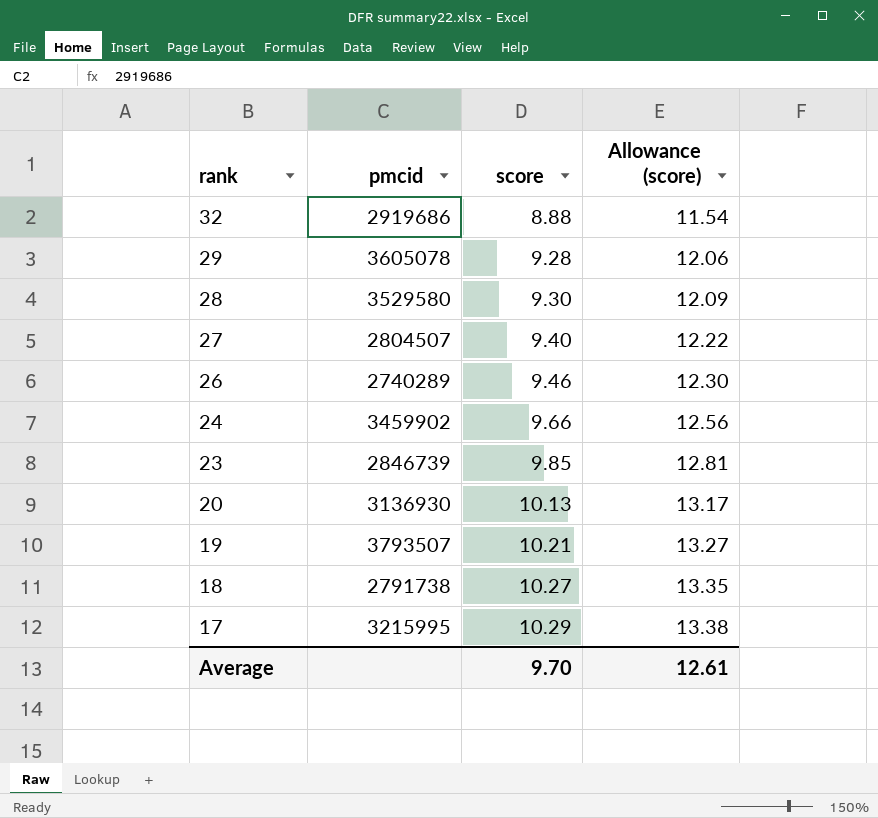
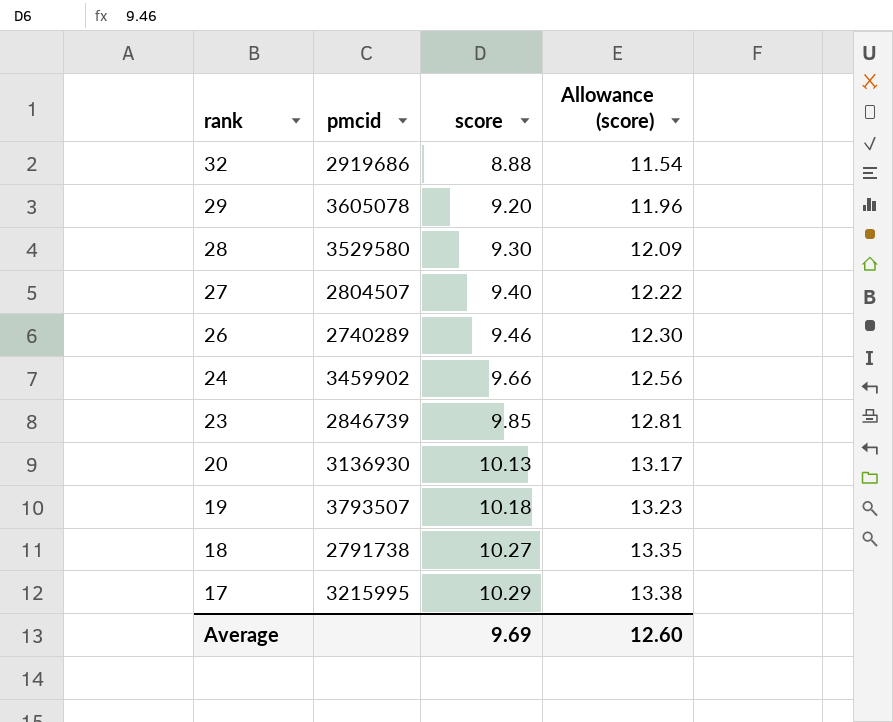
29 | score: 9.28 -> 9.20
29 | Allowance (score): 12.06 -> 11.96
19 | score: 10.21 -> 10.18
19 | Allowance (score): 13.27 -> 13.23
Average | score: 9.70 -> 9.69
Average | Allowance (score): 12.61 -> 12.60

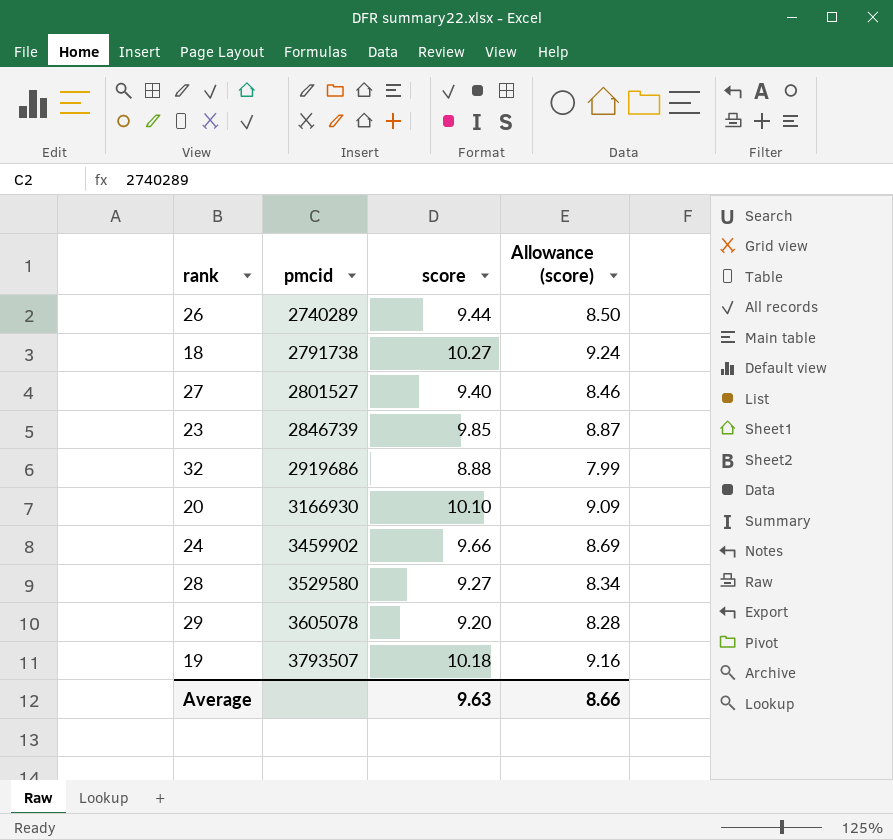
row order: rank descending -> pmcid ascending
column Allowance (score) | formula: [score] * 1.3 -> [score] * 0.9
row 17: 3215995 | 10.29 | 13.38 -> none
26 | score: 9.46 -> 9.44
27 | pmcid: 2804507 -> 2801527
20 | pmcid: 3136930 -> 3166930
20 | score: 10.13 -> 10.10
28 | score: 9.30 -> 9.27
Average | score: 9.69 -> 9.63
Average | Allowance (score): 12.60 -> 8.66

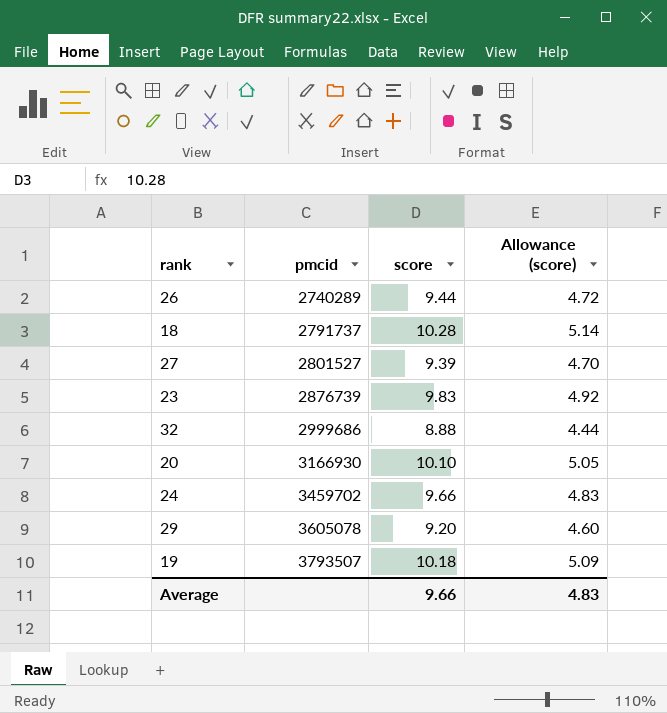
column Allowance (score) | formula: [score] * 0.9 -> [score] * 0.5
row 28: 3529580 | 9.27 | 8.34 -> none
18 | pmcid: 2791738 -> 2791737
18 | score: 10.27 -> 10.28
27 | score: 9.40 -> 9.39
23 | pmcid: 2846739 -> 2876739
23 | score: 9.85 -> 9.83
32 | pmcid: 2919686 -> 2999686
24 | pmcid: 3459902 -> 3459702
Average | score: 9.63 -> 9.66
Average | Allowance (score): 8.66 -> 4.83

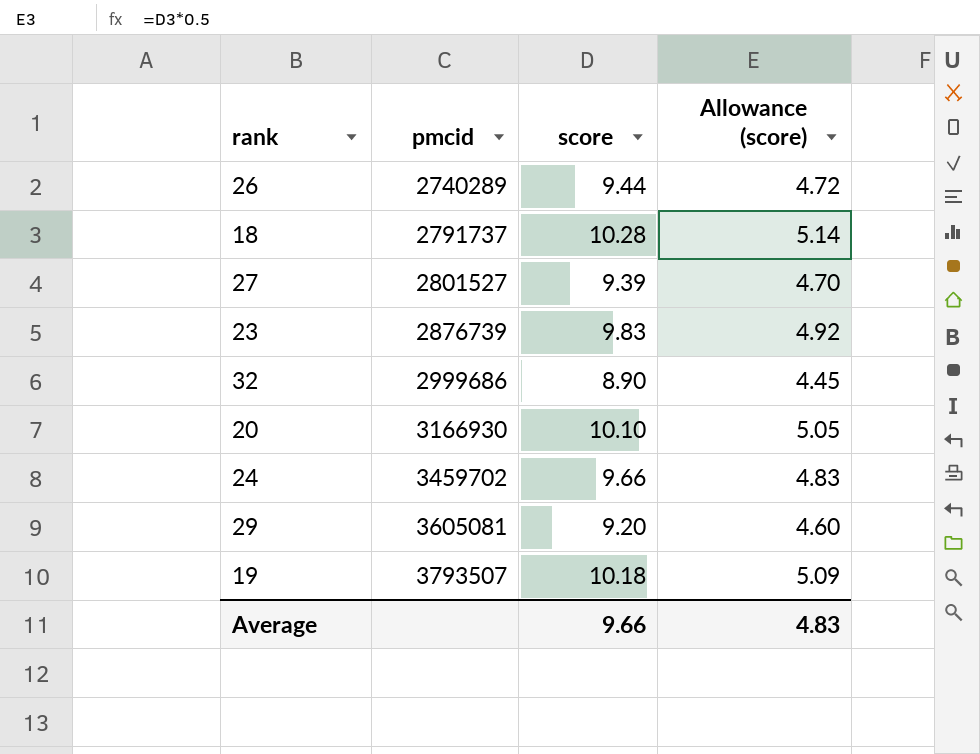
32 | score: 8.88 -> 8.90
32 | Allowance (score): 4.44 -> 4.45
29 | pmcid: 3605078 -> 3605081

